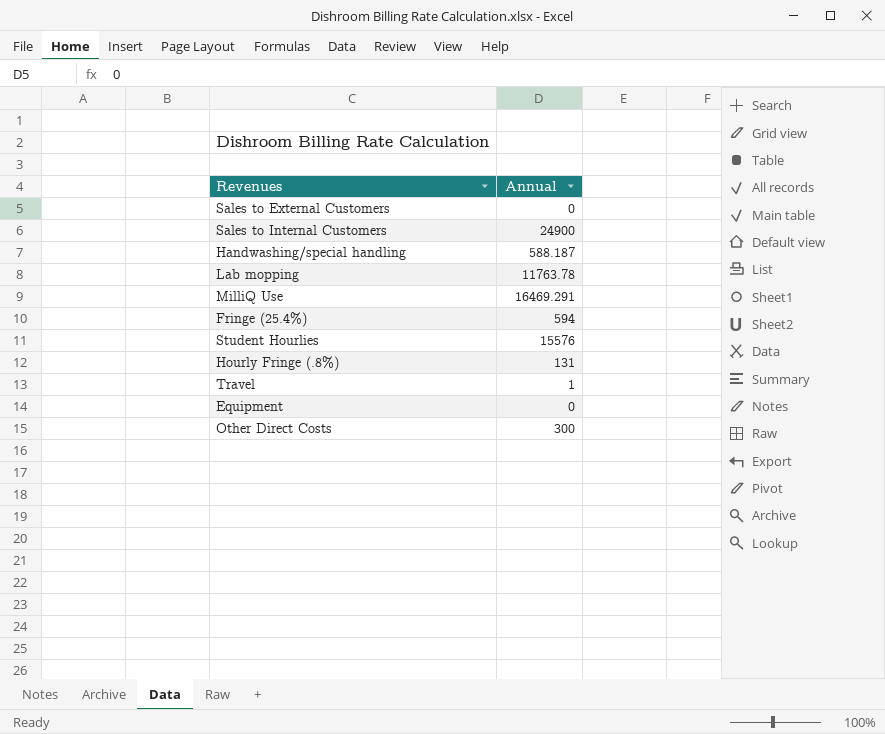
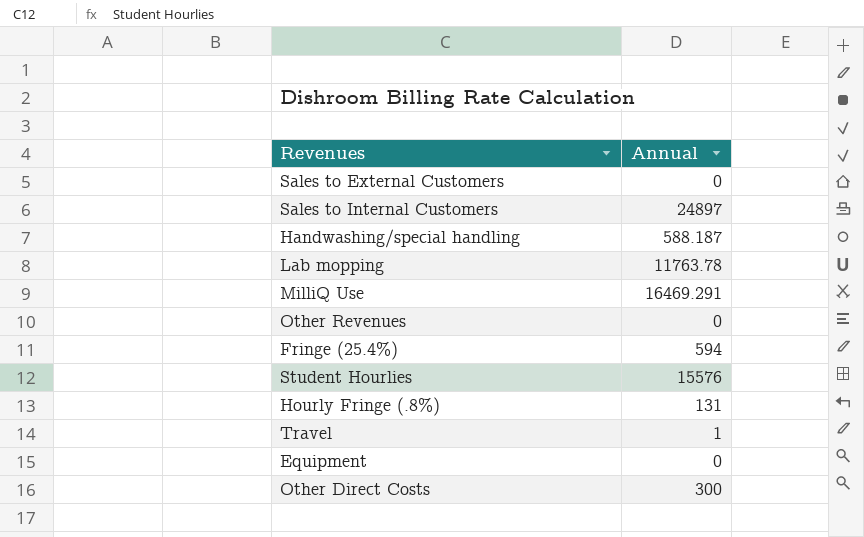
Sales to Internal Customers | Annual: 24900 -> 24897
row Other Revenues: none -> 0

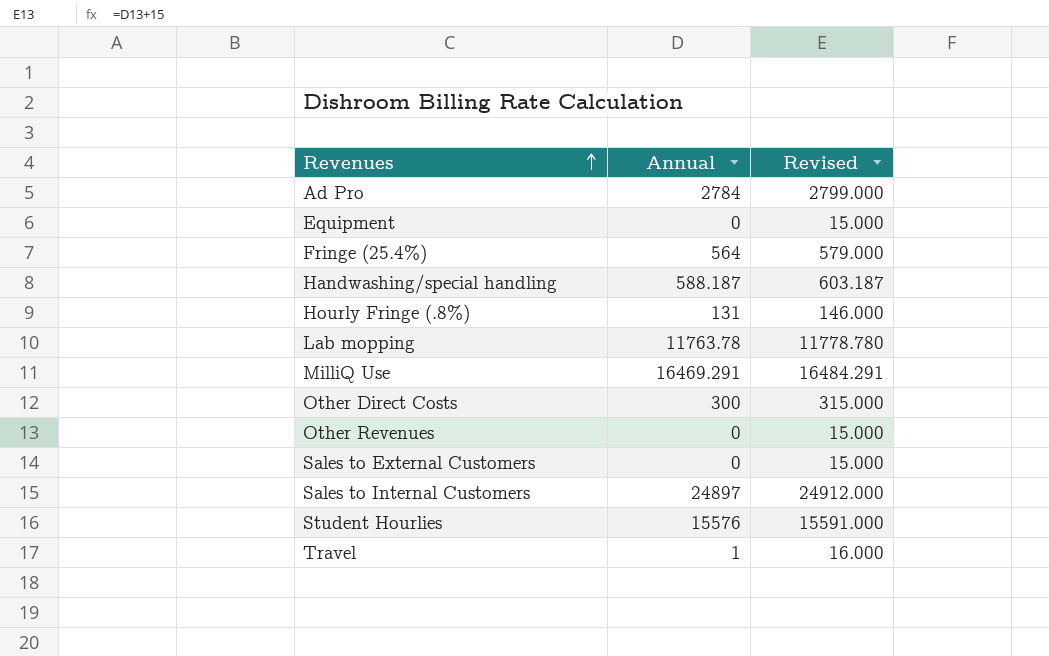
row order: none -> Revenues ascending
column Revised | formula: none -> [Annual] + 15
row Ad Pro: none -> 2784 | 2799.000
Fringe (25.4%) | Annual: 594 -> 564

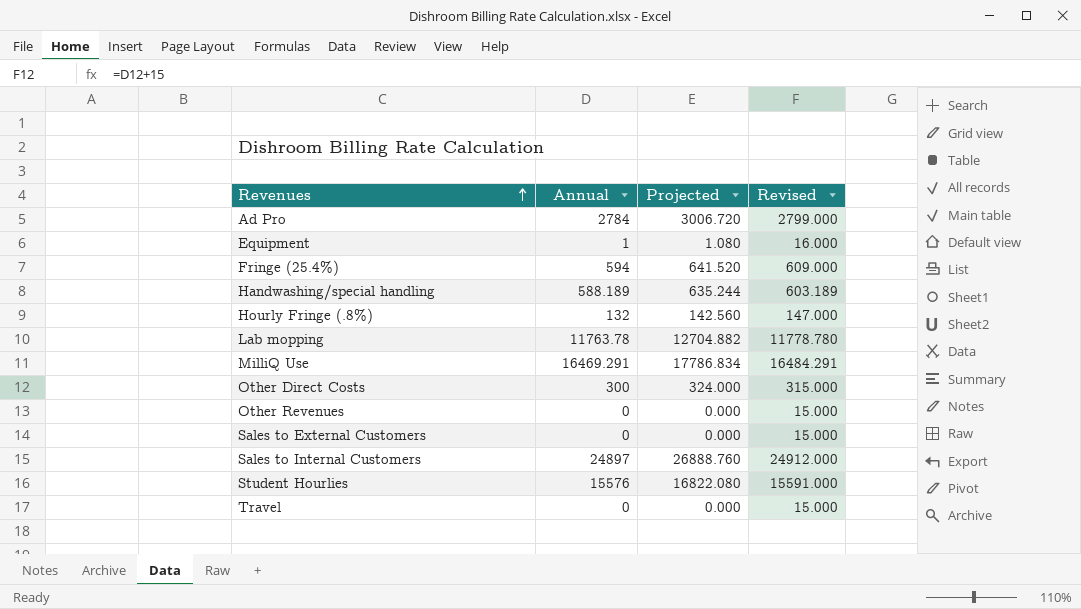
column Projected | formula: none -> [Annual] * 1.08
Equipment | Annual: 0 -> 1
Equipment | Revised: 15.000 -> 16.000
Fringe (25.4%) | Annual: 564 -> 594
Fringe (25.4%) | Revised: 579.000 -> 609.000
Handwashing/special handling | Annual: 588.187 -> 588.189
Handwashing/special handling | Revised: 603.187 -> 603.189
Hourly Fringe (.8%) | Annual: 131 -> 132
Hourly Fringe (.8%) | Revised: 146.000 -> 147.000
Travel | Annual: 1 -> 0
Travel | Revised: 16.000 -> 15.000

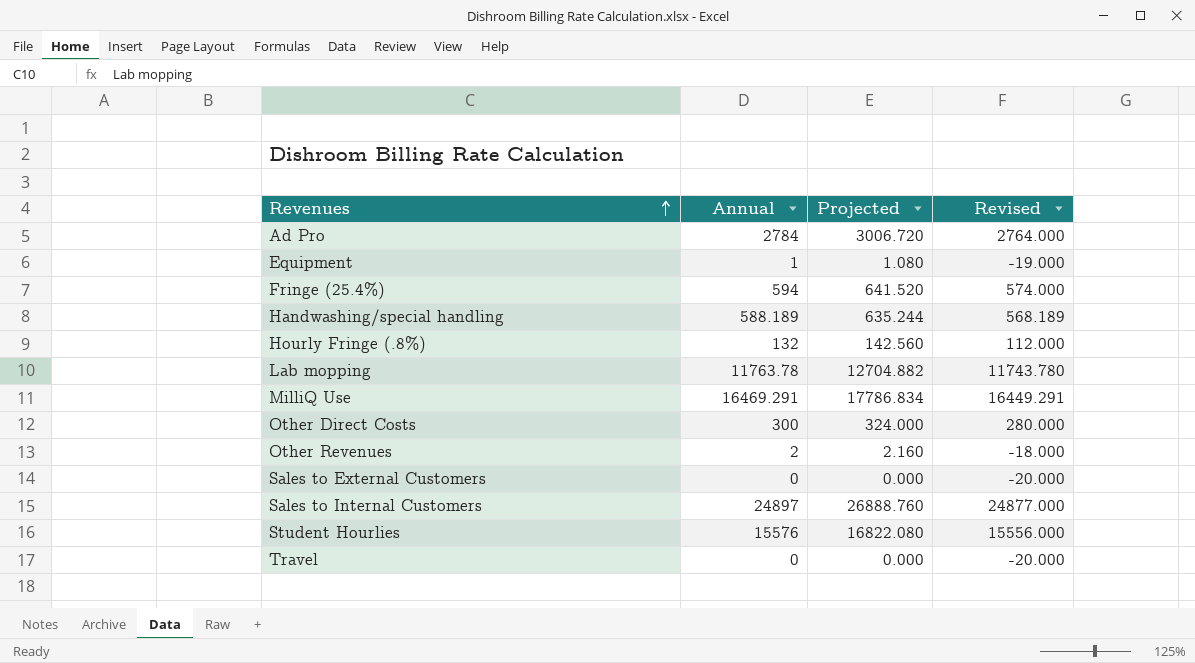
column Revised | formula: [Annual] + 15 -> [Annual] - 20
Other Revenues | Annual: 0 -> 2
Other Revenues | Projected: 0.000 -> 2.160

